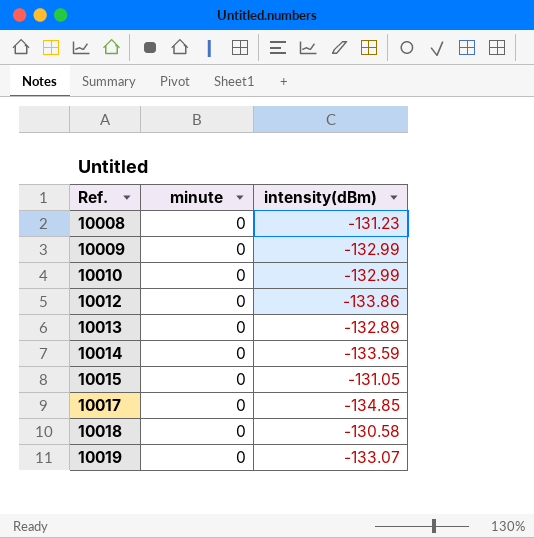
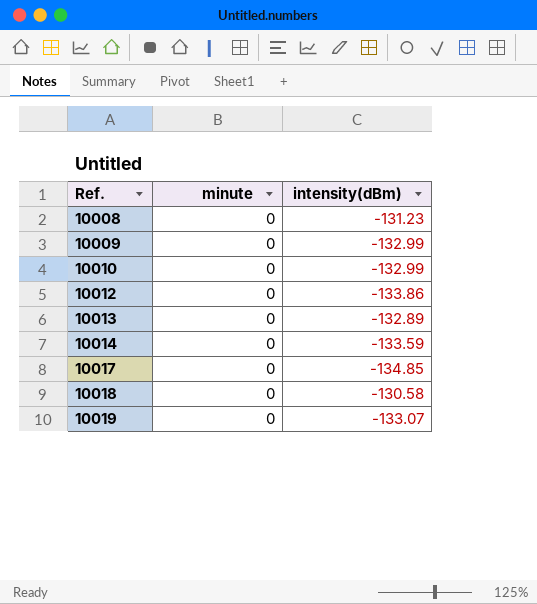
row 10015: 0 | -131.05 -> none

